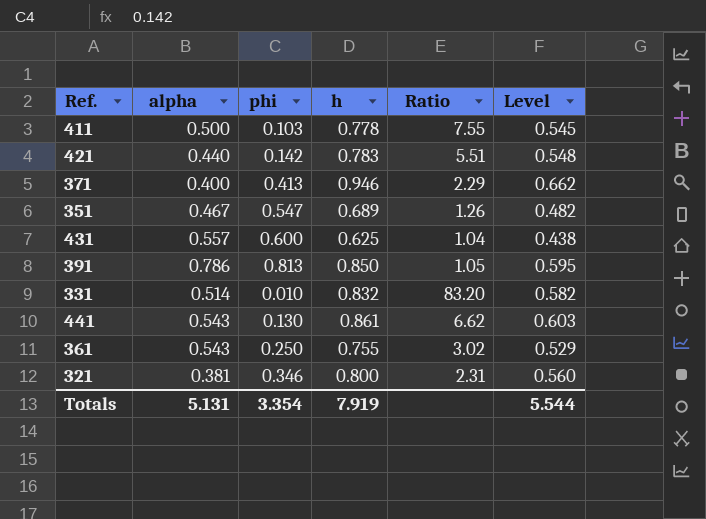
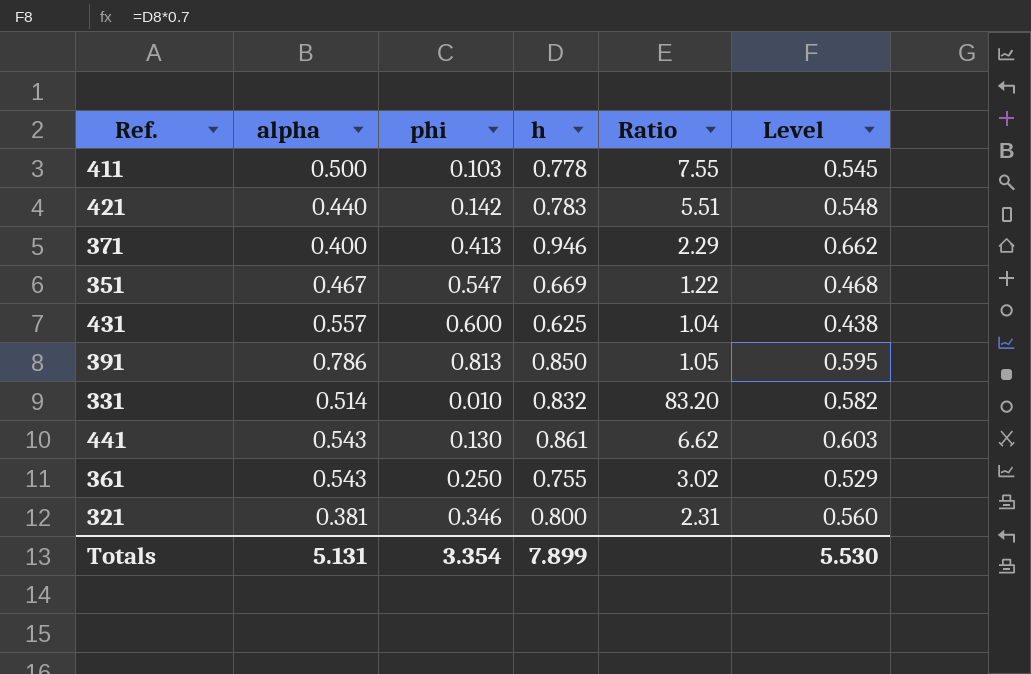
351 | h: 0.689 -> 0.669
351 | Ratio: 1.26 -> 1.22
351 | Level: 0.482 -> 0.468
Totals | h: 7.919 -> 7.899
Totals | Level: 5.544 -> 5.530

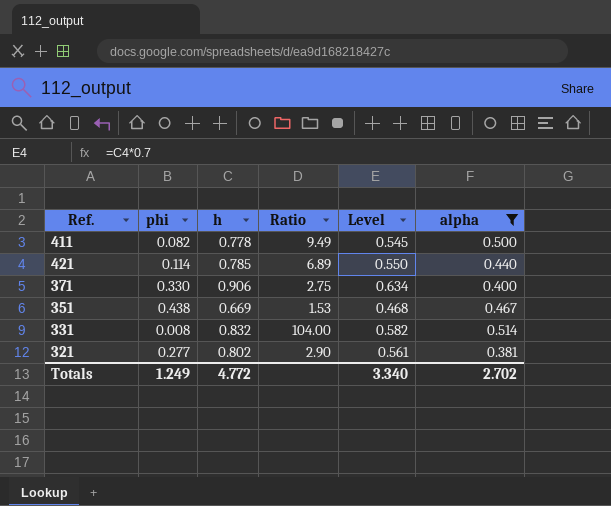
filter: none -> alpha <= 0.514
column alpha | position: 2 -> 6
411 | phi: 0.103 -> 0.082
411 | Ratio: 7.55 -> 9.49
421 | phi: 0.142 -> 0.114
421 | h: 0.783 -> 0.785
421 | Ratio: 5.51 -> 6.89
421 | Level: 0.548 -> 0.550
371 | phi: 0.413 -> 0.330
371 | h: 0.946 -> 0.906
371 | Ratio: 2.29 -> 2.75
371 | Level: 0.662 -> 0.634
351 | phi: 0.547 -> 0.438
351 | Ratio: 1.22 -> 1.53
331 | phi: 0.010 -> 0.008
331 | Ratio: 83.20 -> 104.00
321 | phi: 0.346 -> 0.277
321 | h: 0.800 -> 0.802
321 | Ratio: 2.31 -> 2.90
321 | Level: 0.560 -> 0.561
Totals | phi: 3.354 -> 1.249
Totals | h: 7.899 -> 4.772
Totals | Level: 5.530 -> 3.340
Totals | alpha: 5.131 -> 2.702

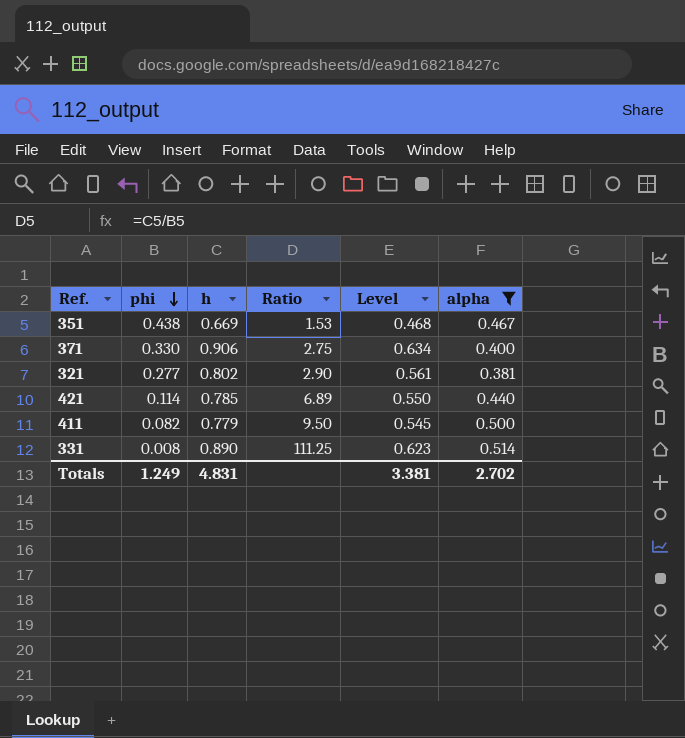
row order: none -> phi descending
411 | h: 0.778 -> 0.779
411 | Ratio: 9.49 -> 9.50
331 | h: 0.832 -> 0.890
331 | Ratio: 104.00 -> 111.25
331 | Level: 0.582 -> 0.623
Totals | h: 4.772 -> 4.831
Totals | Level: 3.340 -> 3.381

